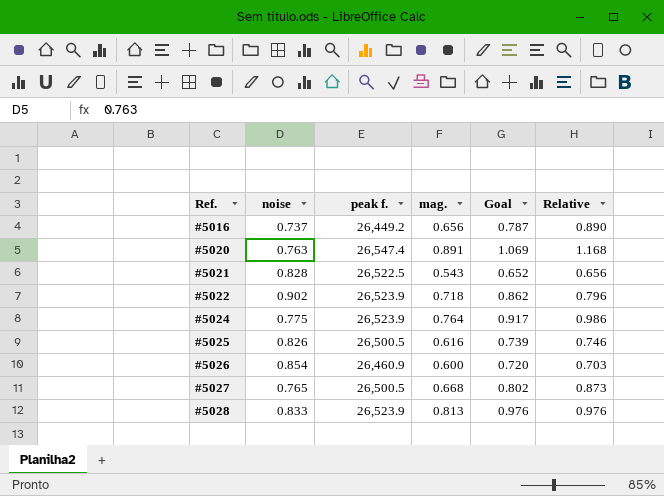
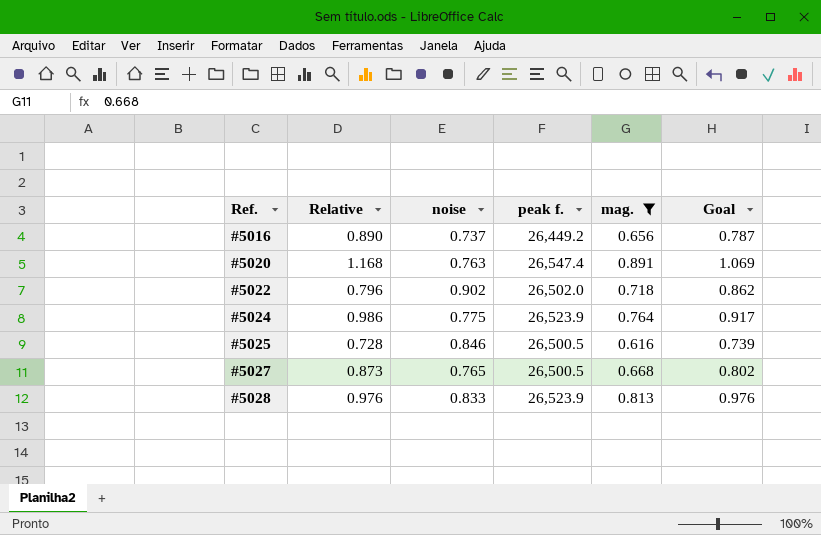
filter: none -> mag. >= 0.616
column Relative | position: 6 -> 2
#5022 | peak f.: 26,523.9 -> 26,502.0
#5025 | Relative: 0.746 -> 0.728
#5025 | noise: 0.826 -> 0.846

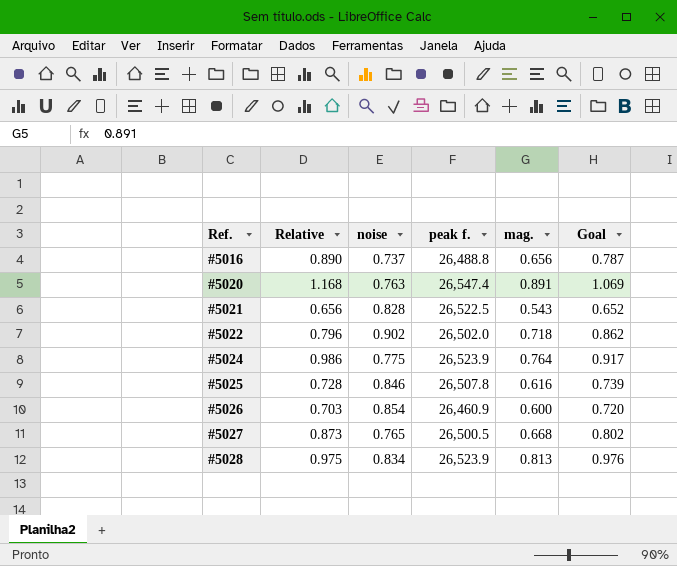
filter: mag. >= 0.616 -> none
#5016 | peak f.: 26,449.2 -> 26,488.8
#5025 | peak f.: 26,500.5 -> 26,507.8
#5028 | Relative: 0.976 -> 0.975
#5028 | noise: 0.833 -> 0.834

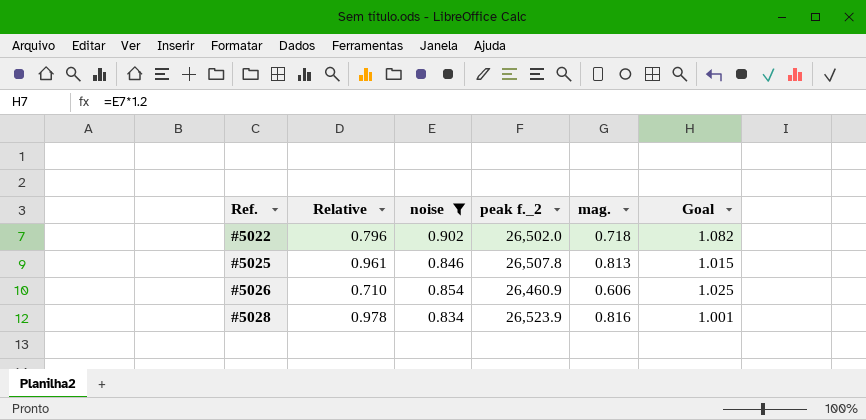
filter: none -> noise >= 0.834
column name: peak f. -> peak f._2
column Goal | formula: [mag.] * 1.2 -> [noise] * 1.2
#5025 | Relative: 0.728 -> 0.961
#5025 | mag.: 0.616 -> 0.813
#5026 | Relative: 0.703 -> 0.710
#5026 | mag.: 0.600 -> 0.606
#5028 | Relative: 0.975 -> 0.978
#5028 | mag.: 0.813 -> 0.816

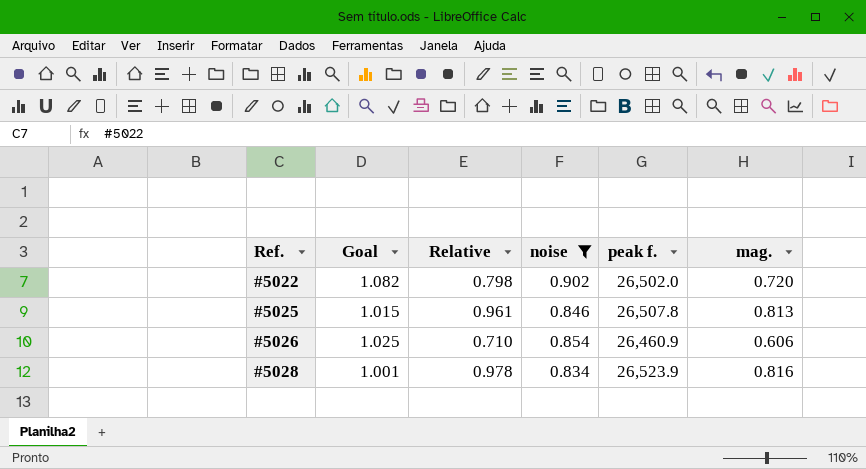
column Goal | position: 6 -> 2
column name: peak f._2 -> peak f.
#5022 | Relative: 0.796 -> 0.798
#5022 | mag.: 0.718 -> 0.720

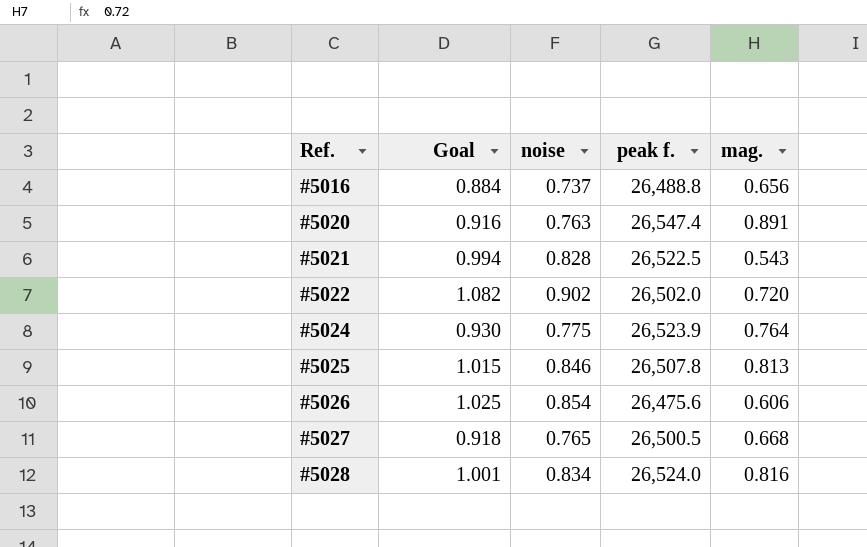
filter: noise >= 0.834 -> none
column Relative | formula: [mag.] / [noise] -> none
#5026 | peak f.: 26,460.9 -> 26,475.6
#5028 | peak f.: 26,523.9 -> 26,524.0

